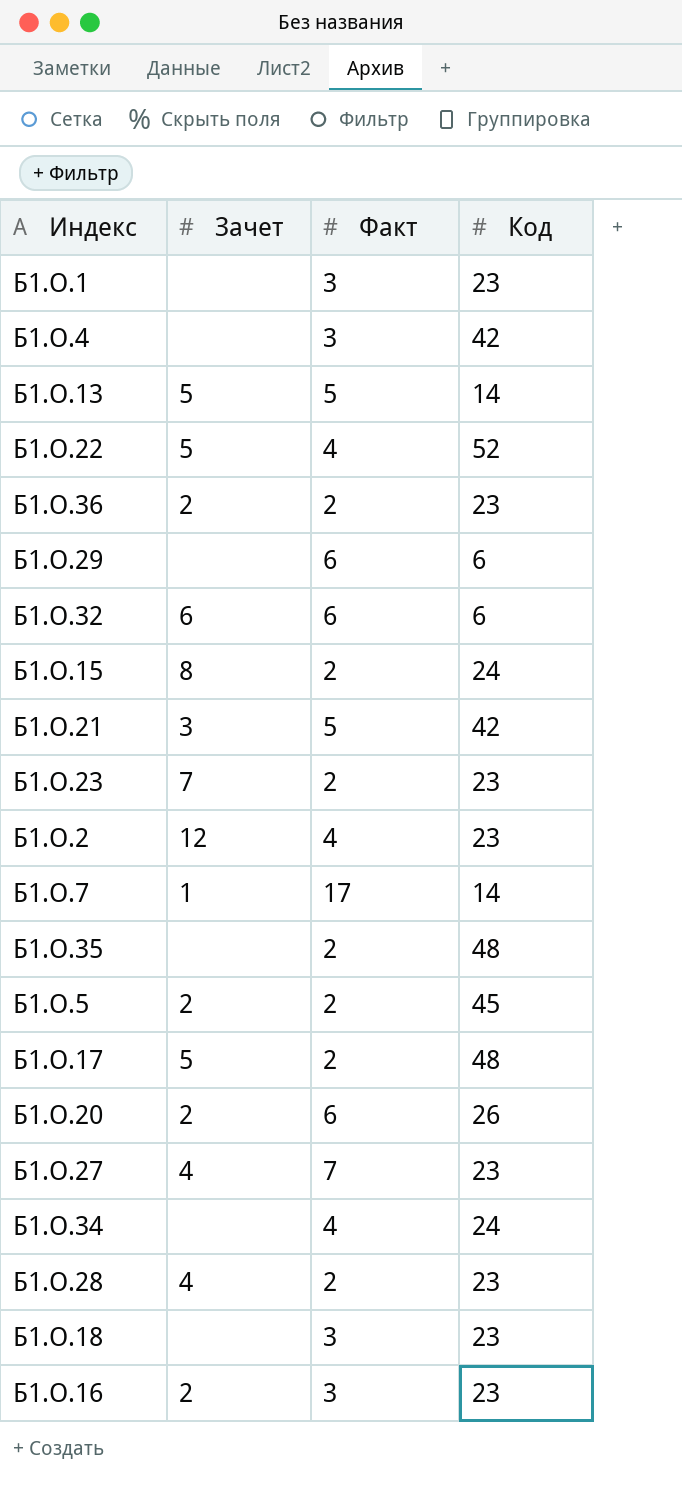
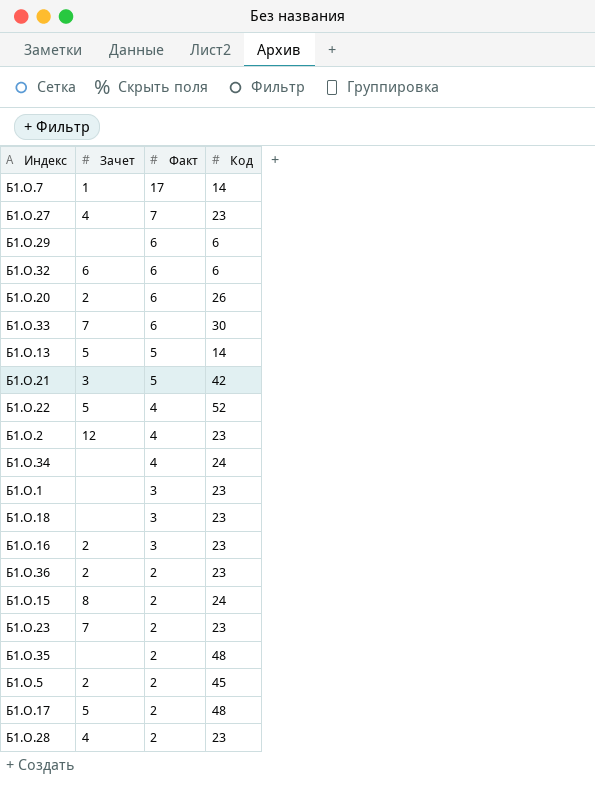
row order: none -> Факт descending
row Б1.О.4: none | 3 | 42 -> none
row Б1.О.33: none -> 7 | 6 | 30

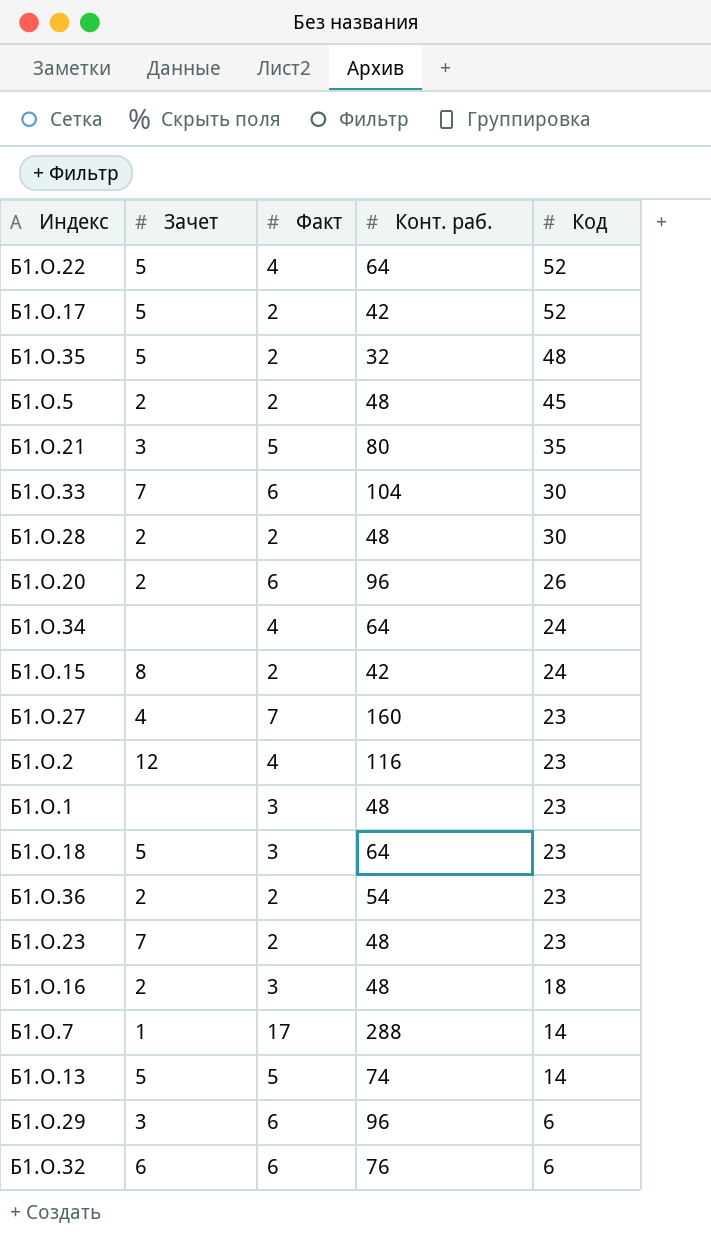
row order: Факт descending -> Код descending
column Конт. раб. | position: none -> 4
Б1.О.17 | Код: 48 -> 52
Б1.О.35 | Зачет: none -> 5
Б1.О.21 | Код: 42 -> 35
Б1.О.28 | Зачет: 4 -> 2
Б1.О.28 | Код: 23 -> 30
Б1.О.18 | Зачет: none -> 5
Б1.О.16 | Код: 23 -> 18
Б1.О.29 | Зачет: none -> 3

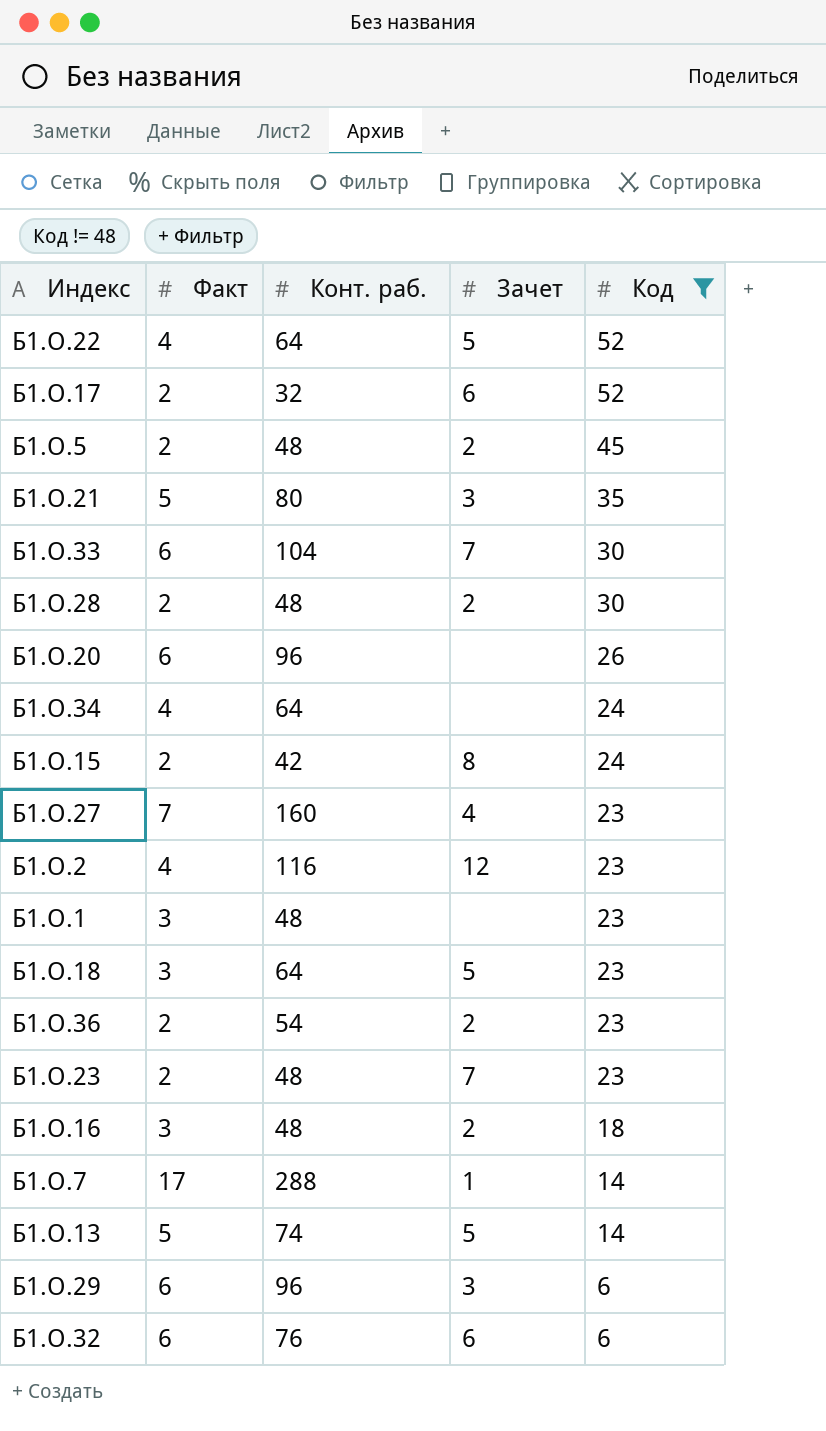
filter: none -> Код != 48
column Зачет | position: 2 -> 4
Б1.О.17 | Конт. раб.: 42 -> 32
Б1.О.17 | Зачет: 5 -> 6
Б1.О.20 | Зачет: 2 -> none

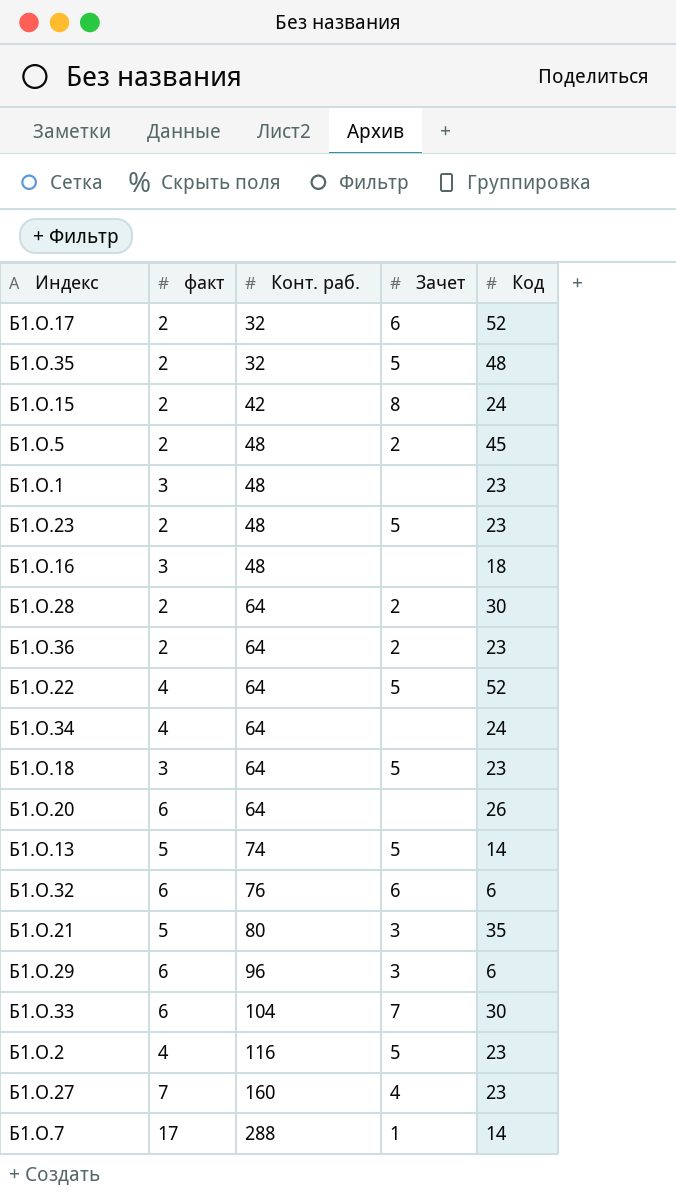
filter: Код != 48 -> none
row order: Код descending -> Конт. раб. ascending
column name: Факт -> факт
Б1.О.23 | Зачет: 7 -> 5
Б1.О.16 | Зачет: 2 -> none
Б1.О.28 | Конт. раб.: 48 -> 64
Б1.О.36 | Конт. раб.: 54 -> 64
Б1.О.20 | Конт. раб.: 96 -> 64
Б1.О.2 | Зачет: 12 -> 5

